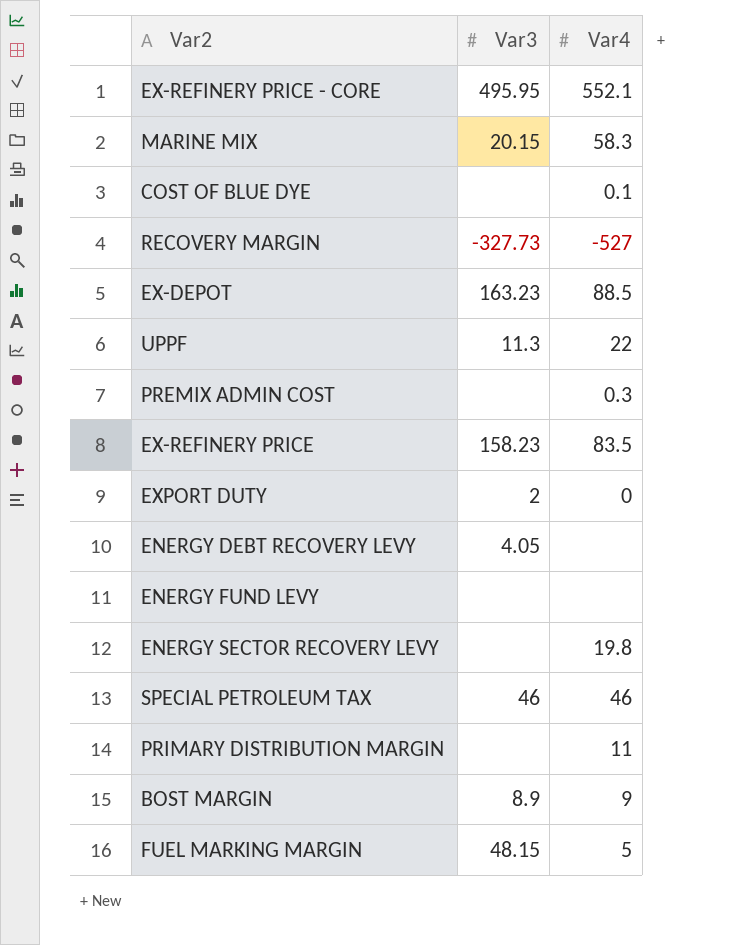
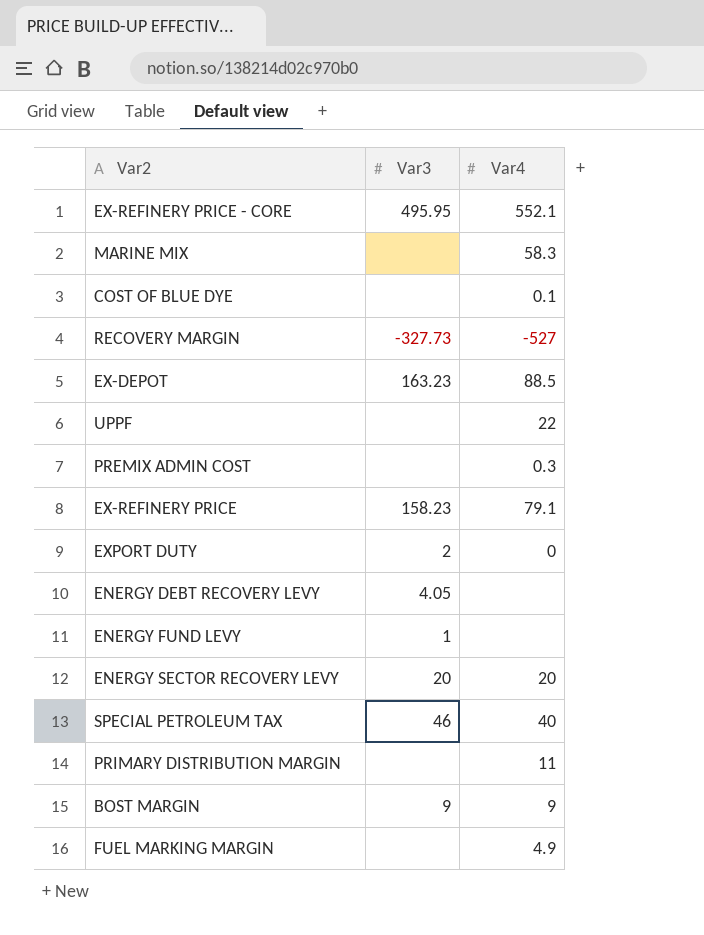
MARINE MIX | Var3: 20.15 -> none
UPPF | Var3: 11.3 -> none
EX-REFINERY PRICE | Var4: 83.5 -> 79.1
ENERGY FUND LEVY | Var3: none -> 1
ENERGY SECTOR RECOVERY LEVY | Var3: none -> 20
ENERGY SECTOR RECOVERY LEVY | Var4: 19.8 -> 20
SPECIAL PETROLEUM TAX | Var4: 46 -> 40
BOST MARGIN | Var3: 8.9 -> 9
FUEL MARKING MARGIN | Var3: 48.15 -> none
FUEL MARKING MARGIN | Var4: 5 -> 4.9

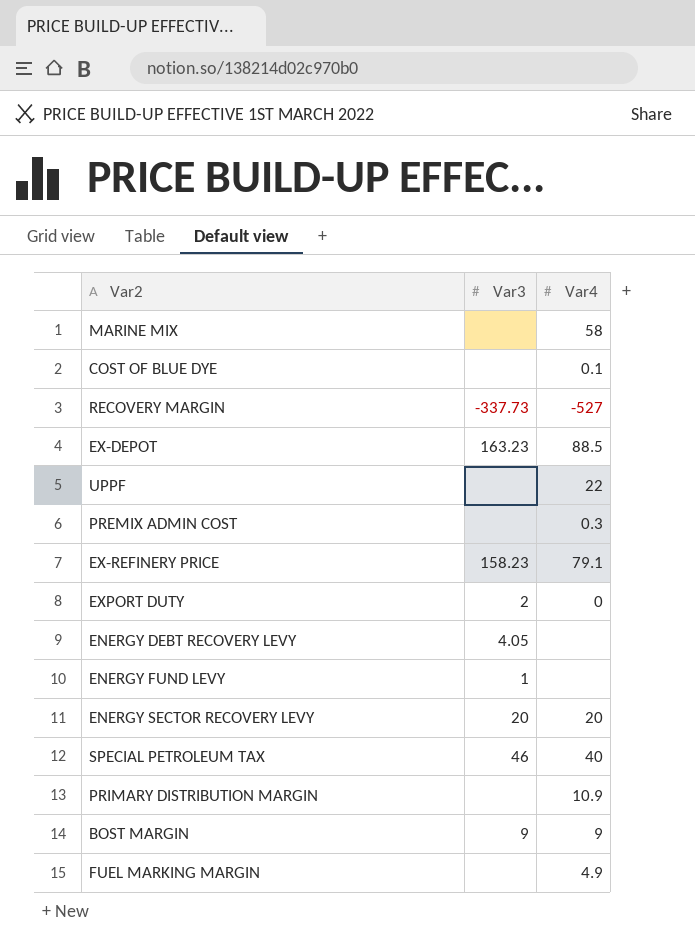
row EX-REFINERY PRICE - CORE: 495.95 | 552.1 -> none
MARINE MIX | Var4: 58.3 -> 58
RECOVERY MARGIN | Var3: -327.73 -> -337.73
PRIMARY DISTRIBUTION MARGIN | Var4: 11 -> 10.9

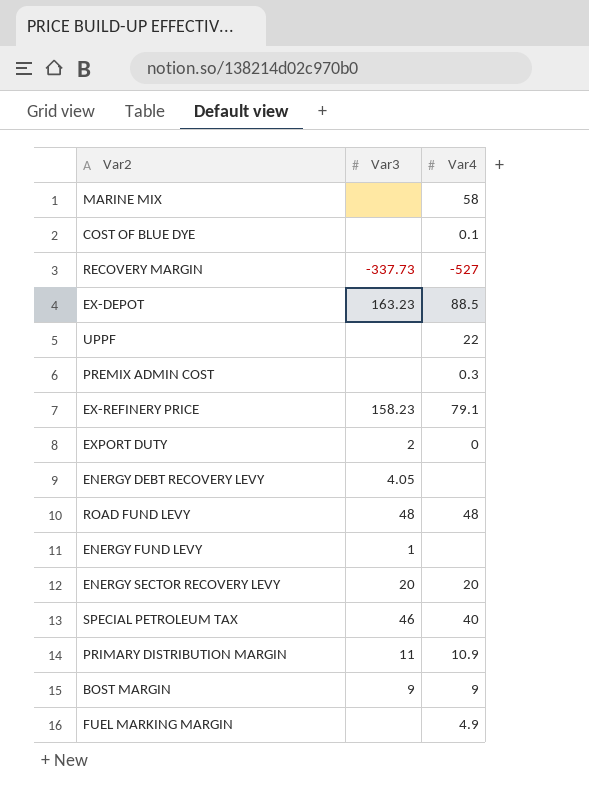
row ROAD FUND LEVY: none -> 48 | 48
PRIMARY DISTRIBUTION MARGIN | Var3: none -> 11

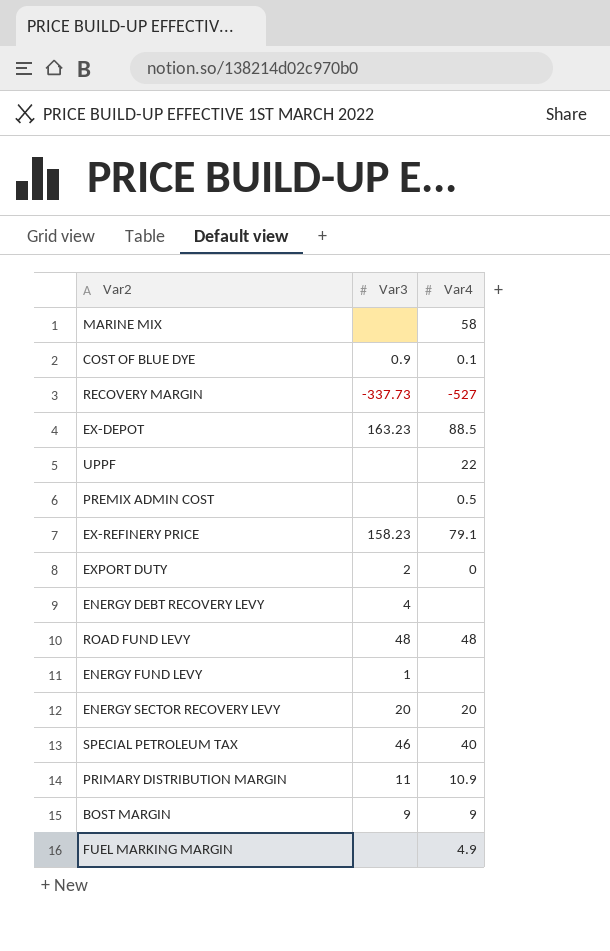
COST OF BLUE DYE | Var3: none -> 0.9
PREMIX ADMIN COST | Var4: 0.3 -> 0.5
ENERGY DEBT RECOVERY LEVY | Var3: 4.05 -> 4

